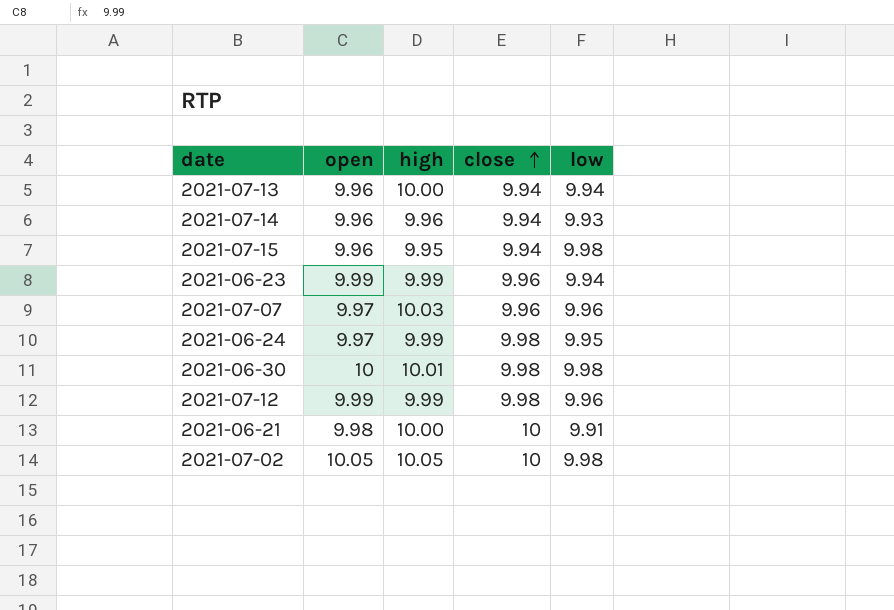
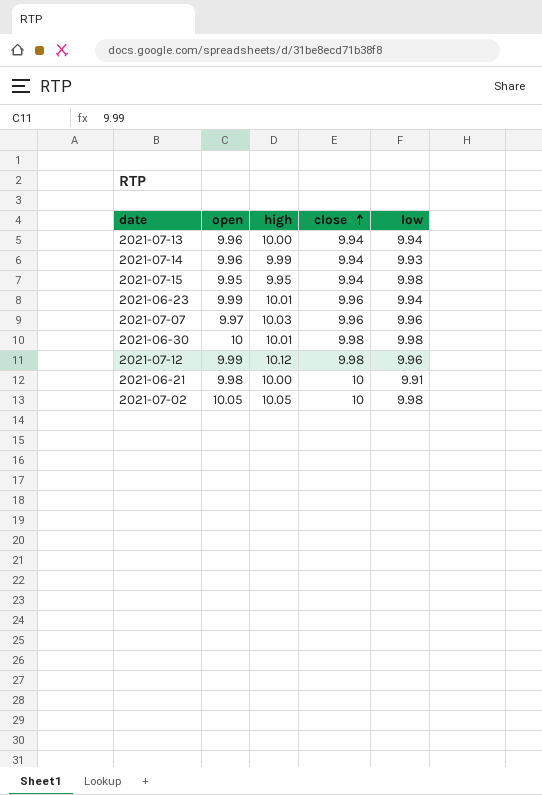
row 2021-06-24: 9.97 | 9.99 | 9.98 | 9.95 -> none
2021-07-14 | high: 9.96 -> 9.99
2021-07-15 | open: 9.96 -> 9.95
2021-06-23 | high: 9.99 -> 10.01
2021-07-12 | high: 9.99 -> 10.12

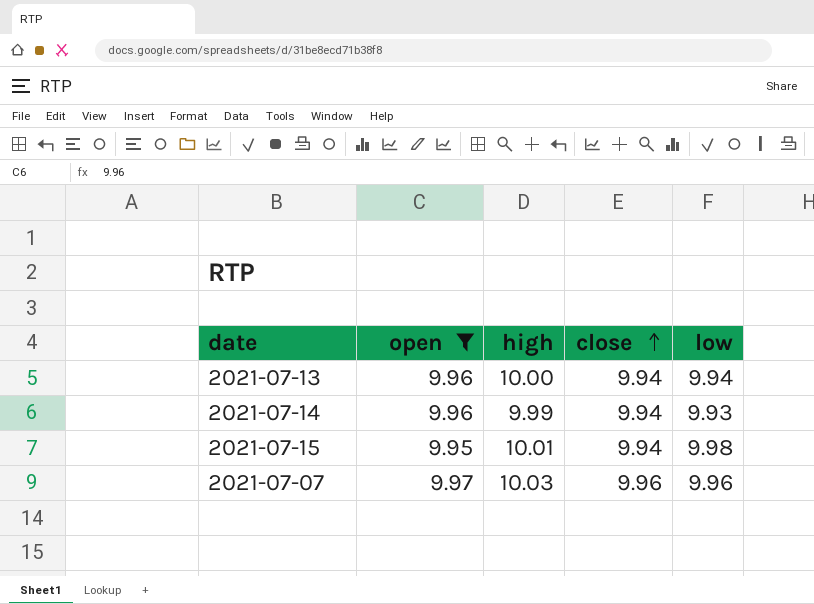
filter: none -> open <= 9.97
2021-07-15 | high: 9.95 -> 10.01

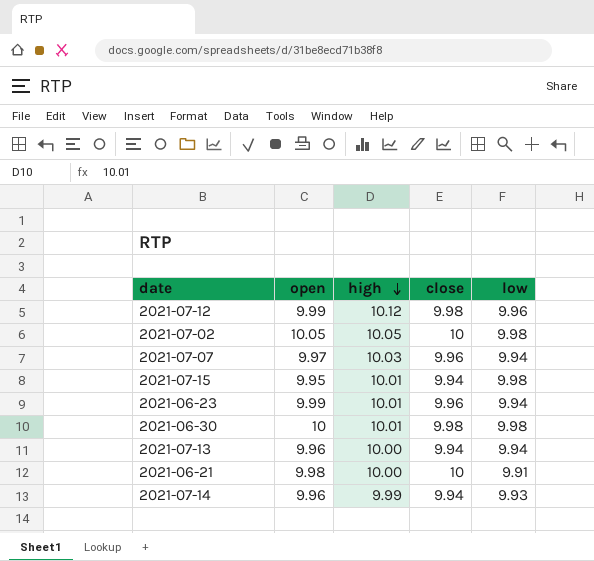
filter: open <= 9.97 -> none
row order: close ascending -> high descending
2021-07-07 | low: 9.96 -> 9.94

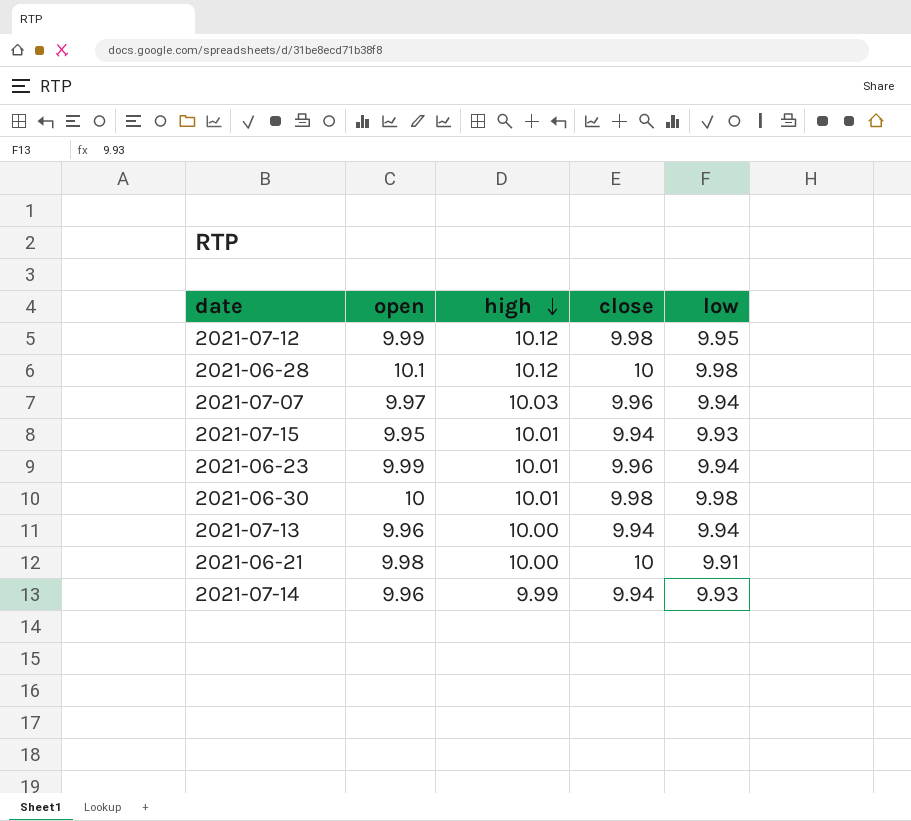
row 2021-07-02: 10.05 | 10.05 | 10 | 9.98 -> none
2021-07-12 | low: 9.96 -> 9.95
row 2021-06-28: none -> 10.1 | 10.12 | 10 | 9.98
2021-07-15 | low: 9.98 -> 9.93

